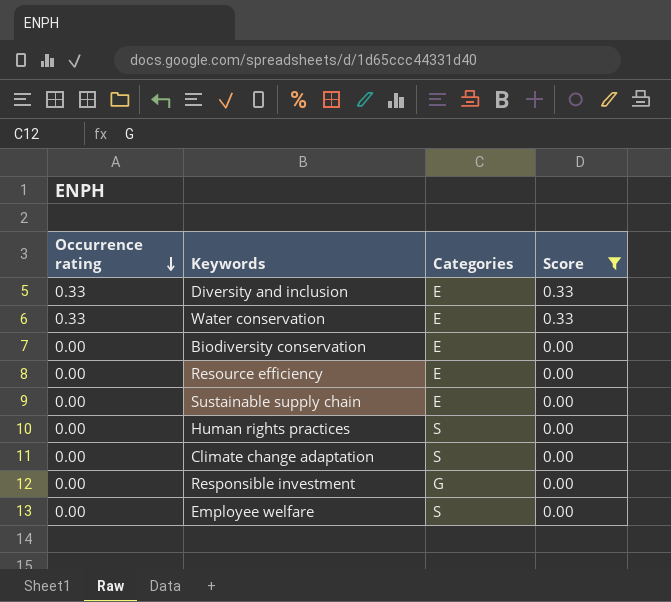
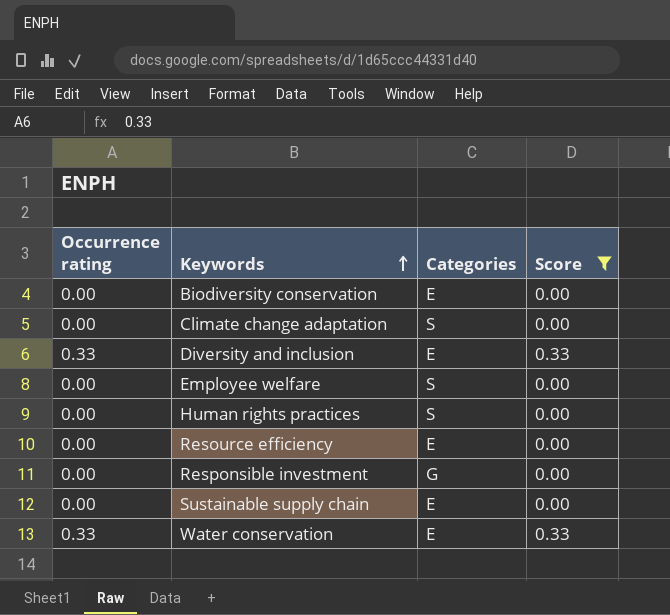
row order: Occurrence rating descending -> Keywords ascending

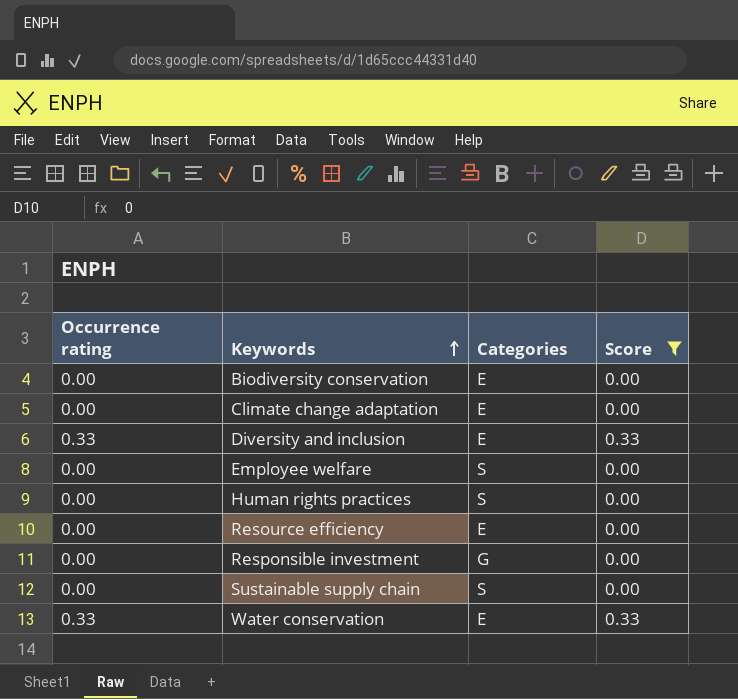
Climate change adaptation | Categories: S -> E
Sustainable supply chain | Categories: E -> S

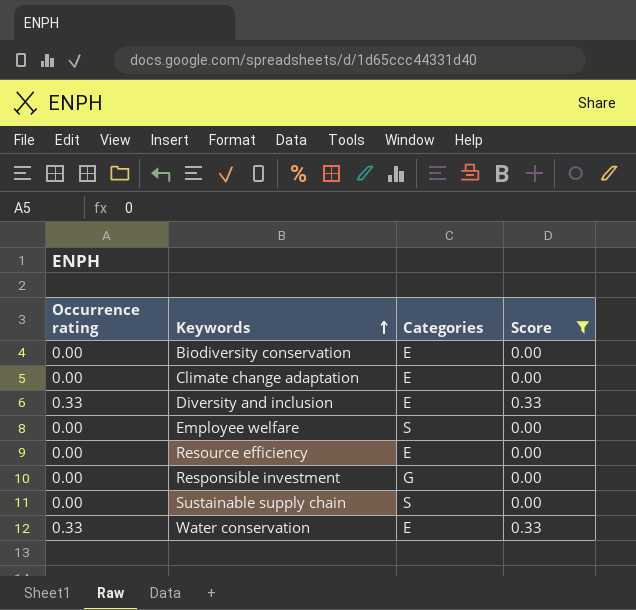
row Human rights practices: 0.00 | S | 0.00 -> none

